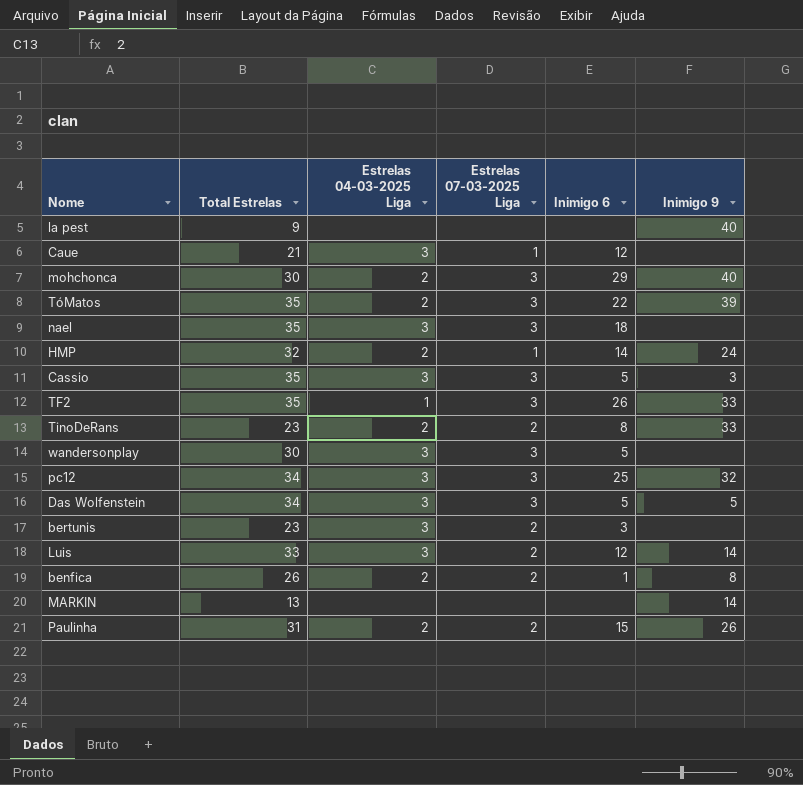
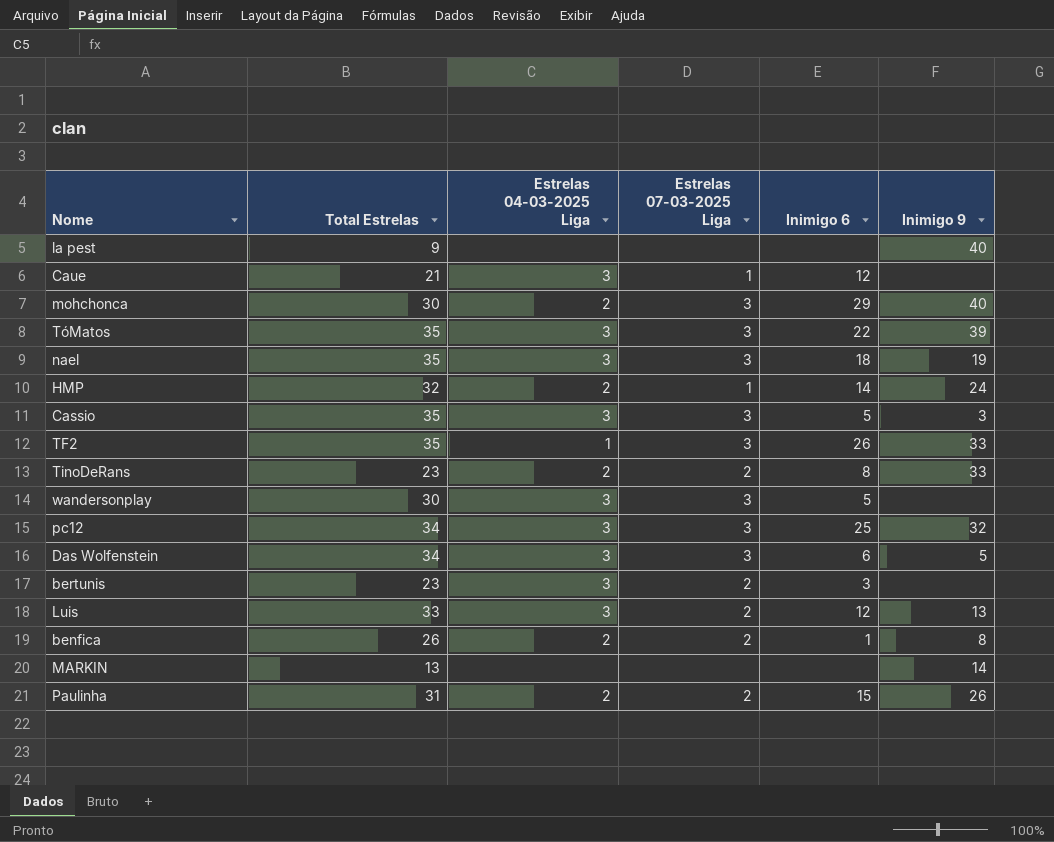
TóMatos | Estrelas 04-03-2025 Liga: 2 -> 3
nael | Inimigo 9: none -> 19
Das Wolfenstein | Inimigo 6: 5 -> 6
Luis | Inimigo 9: 14 -> 13

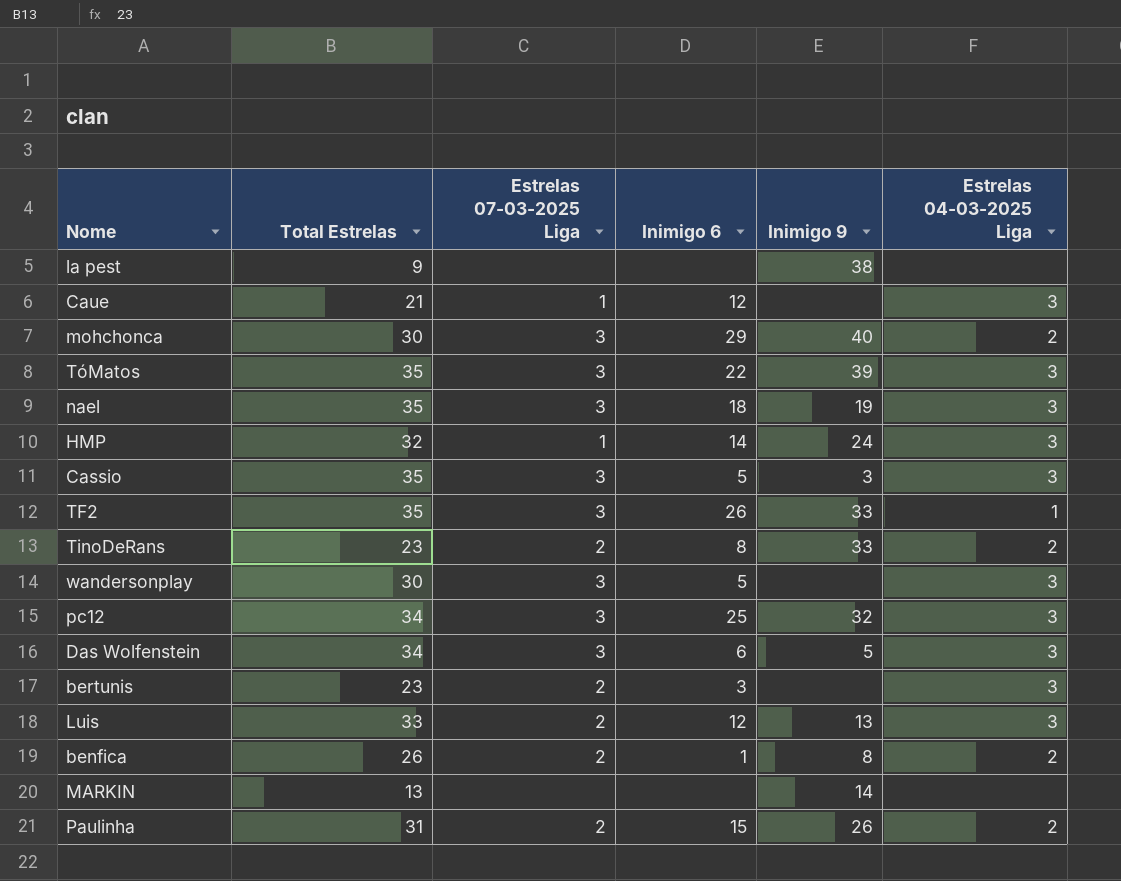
column Estrelas 04-03-2025 Liga | position: 3 -> 6
la pest | Inimigo 9: 40 -> 38
HMP | Estrelas 04-03-2025 Liga: 2 -> 3

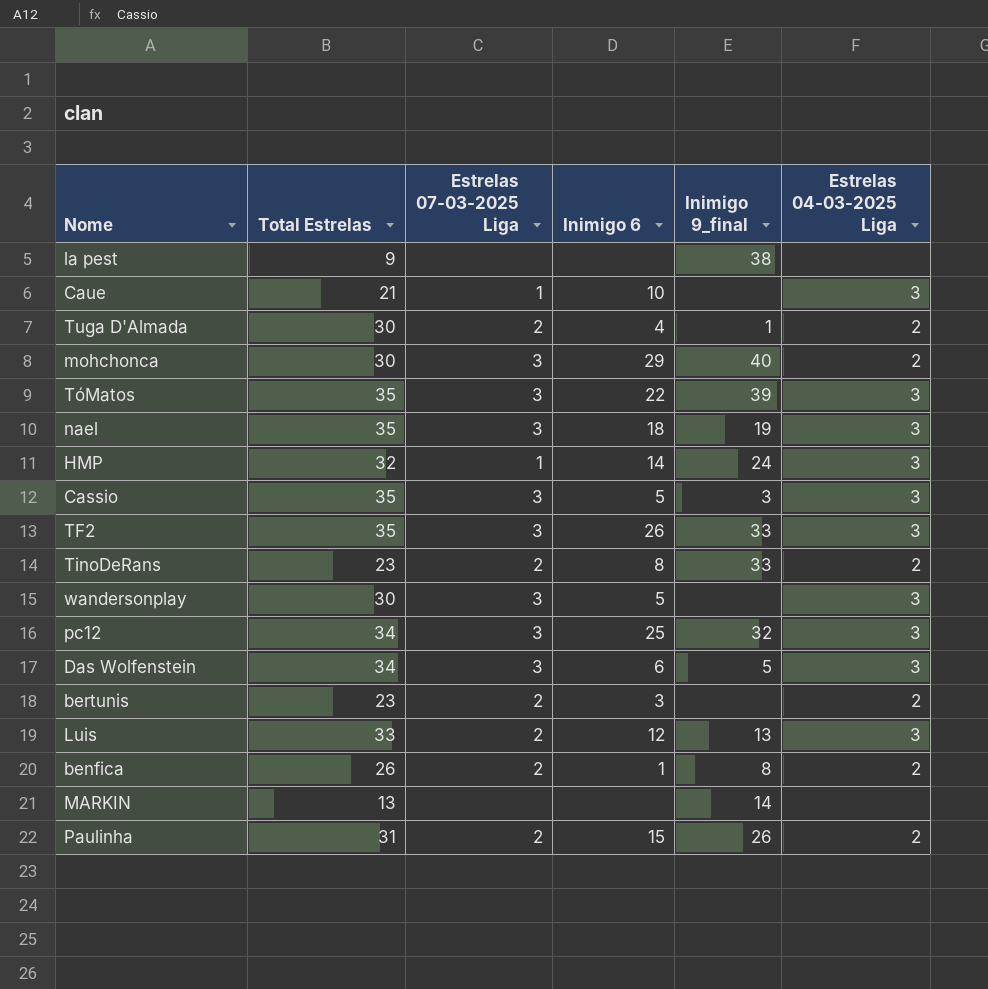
column name: Inimigo 9 -> Inimigo 9_final
Caue | Inimigo 6: 12 -> 10
row Tuga D'Almada: none -> 30 | 2 | 4 | 1 | 2
TF2 | Estrelas 04-03-2025 Liga: 1 -> 3
bertunis | Estrelas 04-03-2025 Liga: 3 -> 2

